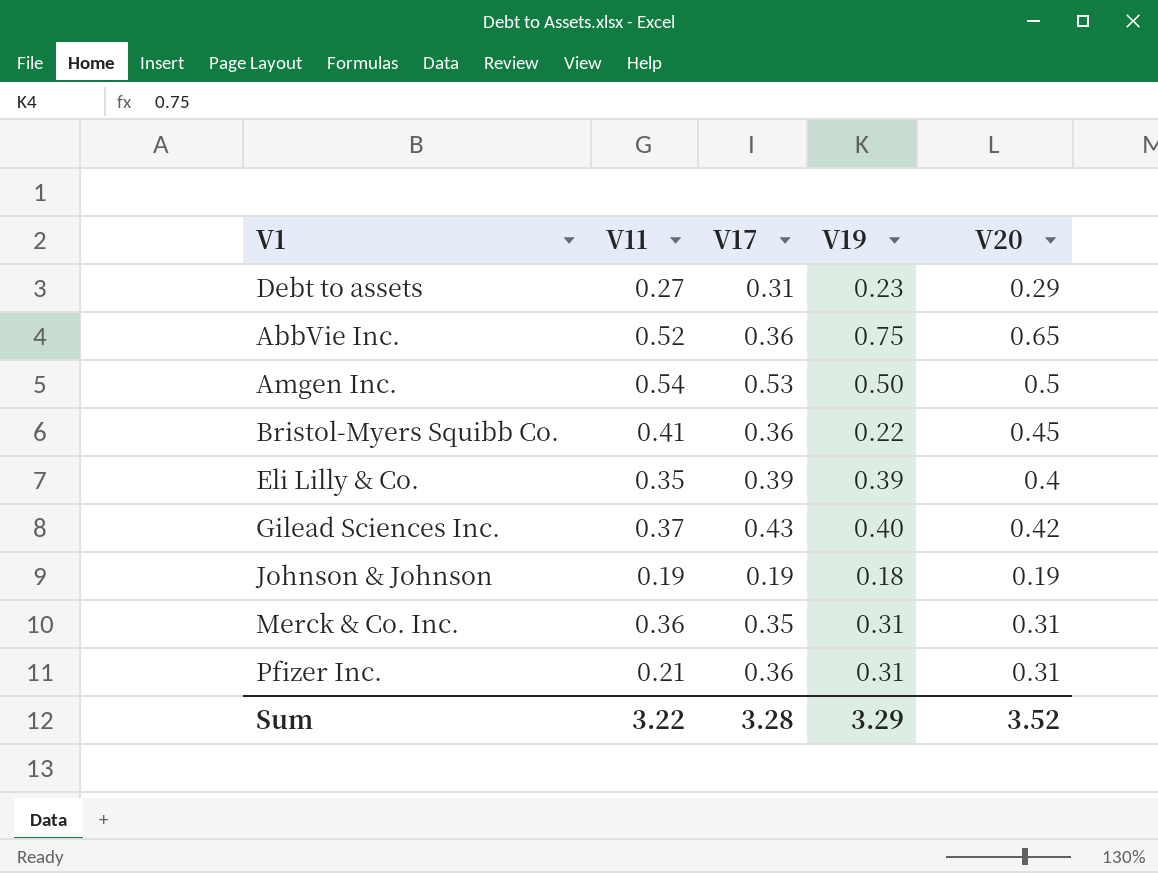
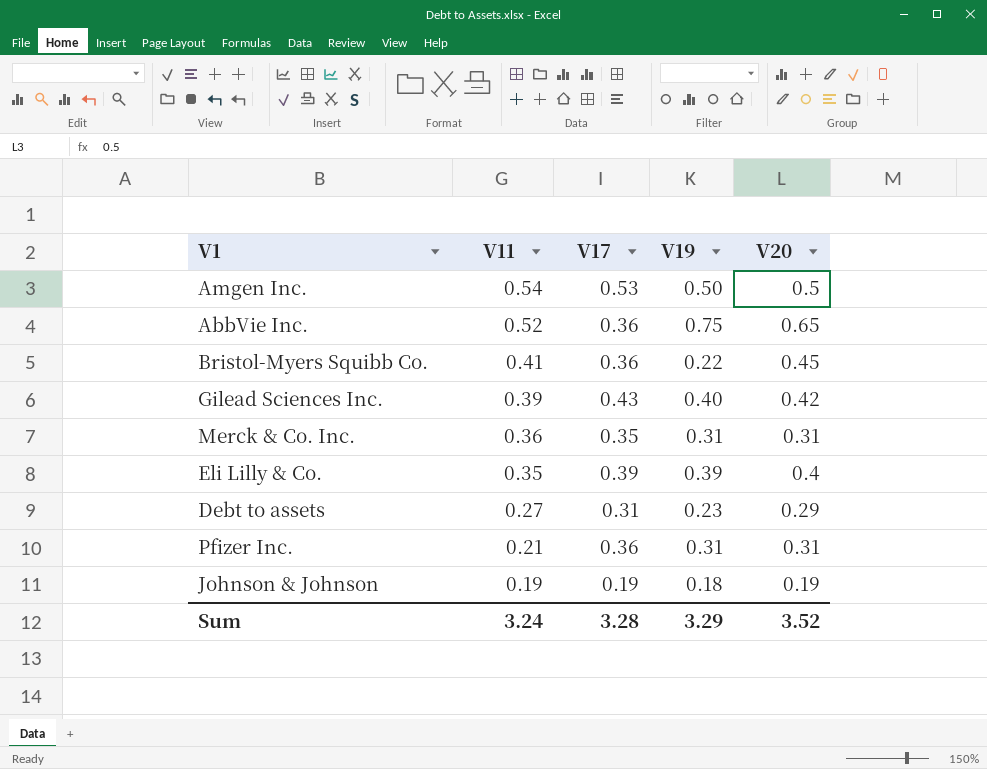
row order: none -> V11 descending
Gilead Sciences Inc. | V11: 0.37 -> 0.39
Sum | V11: 3.22 -> 3.24

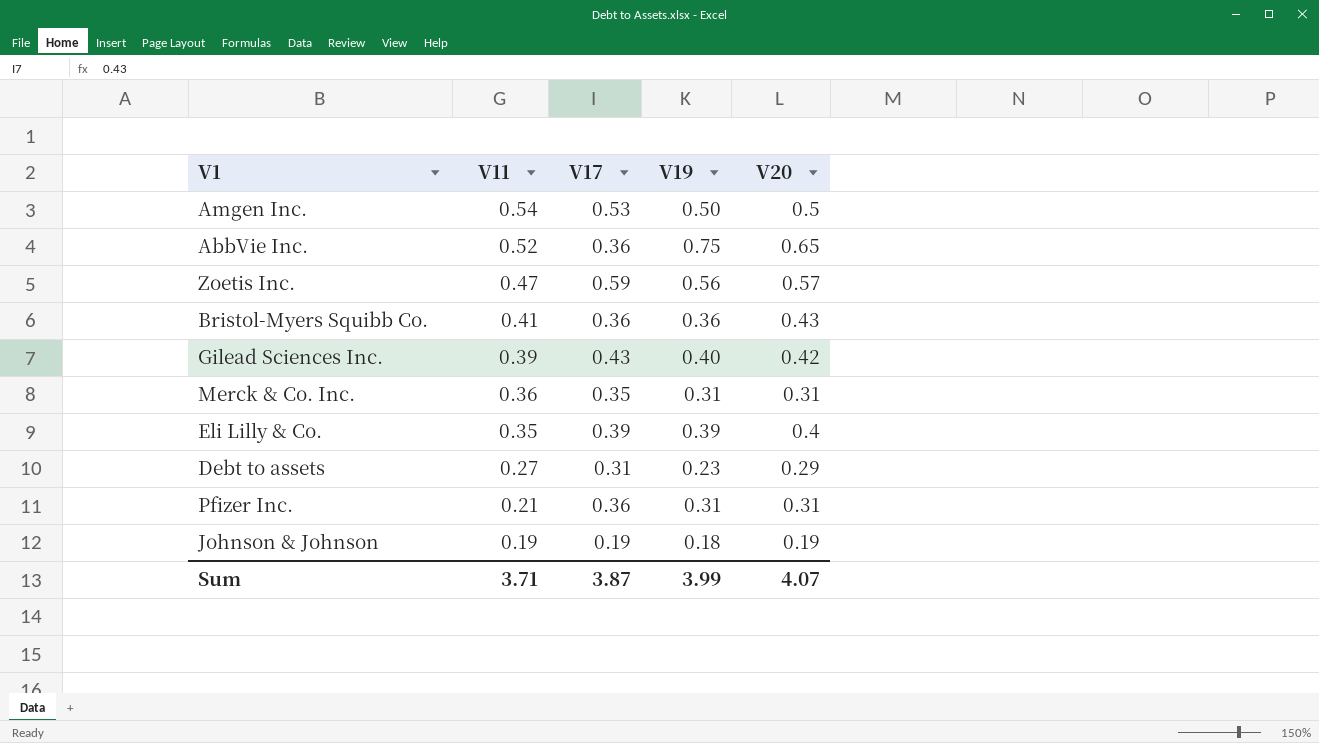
row Zoetis Inc.: none -> 0.47 | 0.59 | 0.56 | 0.57
Bristol-Myers Squibb Co. | V19: 0.22 -> 0.36
Bristol-Myers Squibb Co. | V20: 0.45 -> 0.43
Sum | V11: 3.24 -> 3.71
Sum | V17: 3.28 -> 3.87
Sum | V19: 3.29 -> 3.99
Sum | V20: 3.52 -> 4.07

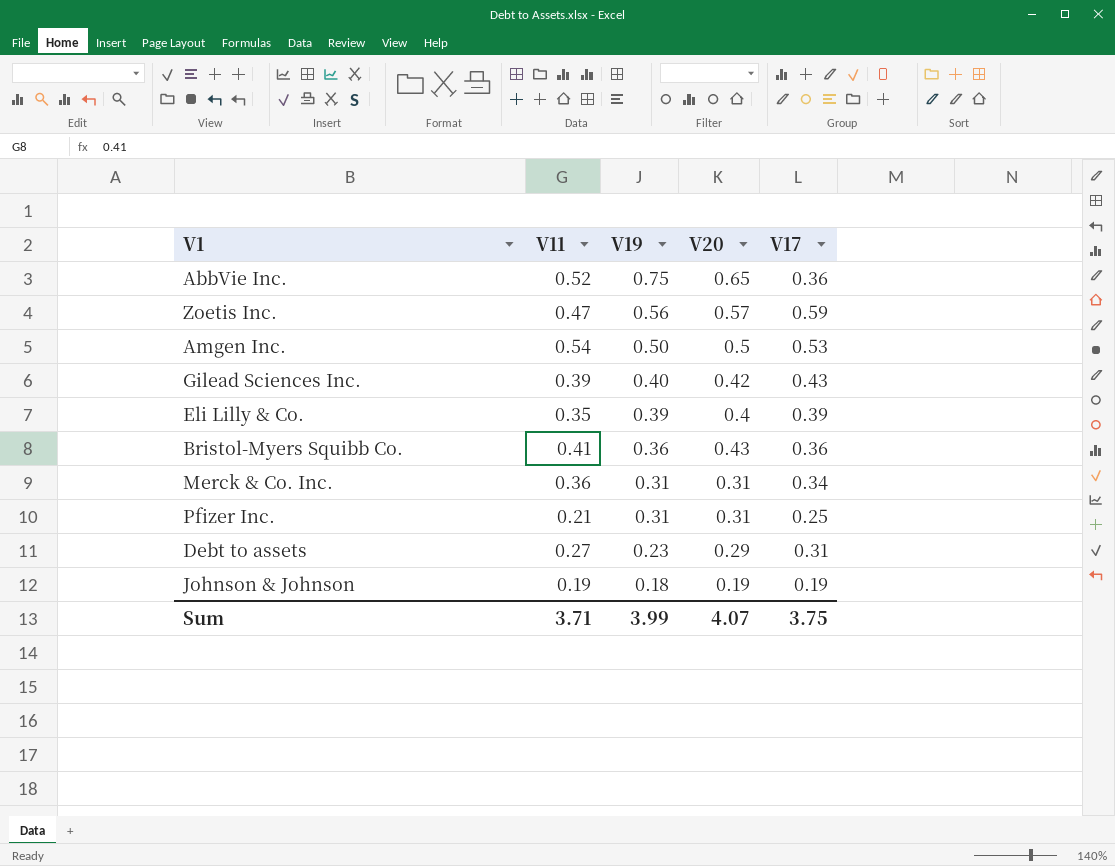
row order: V11 descending -> V19 descending
column V17 | position: 3 -> 5
Merck & Co. Inc. | V17: 0.35 -> 0.34
Pfizer Inc. | V17: 0.36 -> 0.25
Sum | V17: 3.87 -> 3.75

